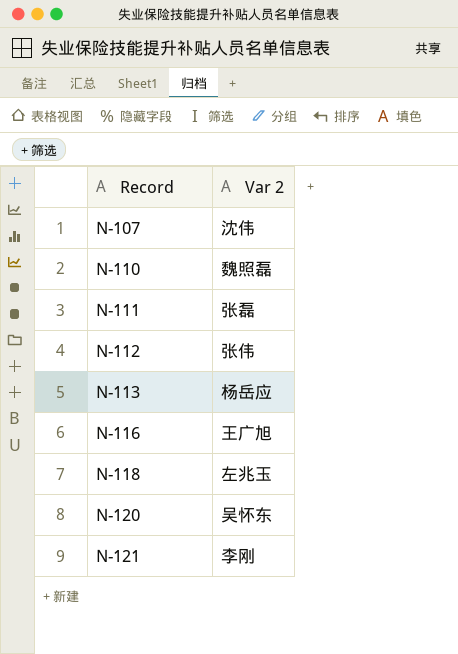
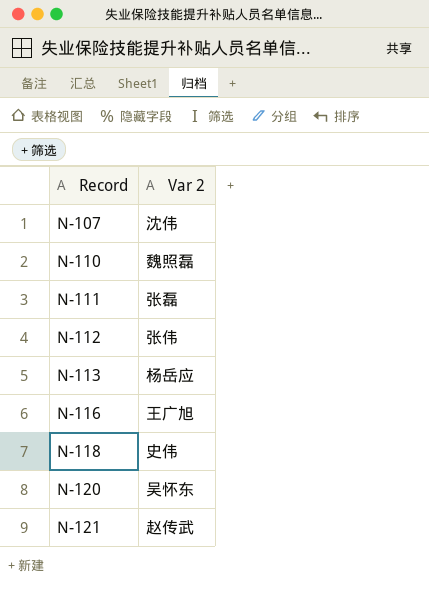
N-118 | Var 2: 左兆玉 -> 史伟
N-121 | Var 2: 李刚 -> 赵传武

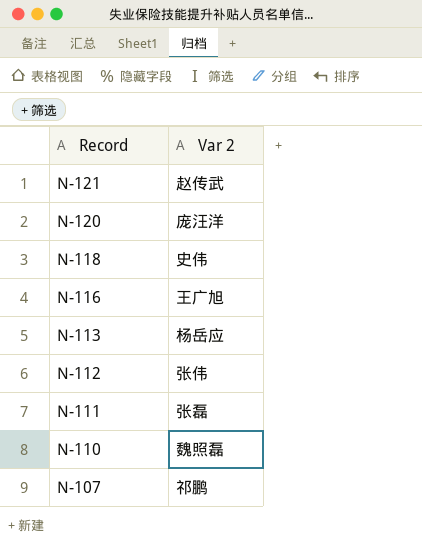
row order: Record ascending -> Record descending
N-120 | Var 2: 吴怀东 -> 庞汪洋
N-107 | Var 2: 沈伟 -> 祁鹏

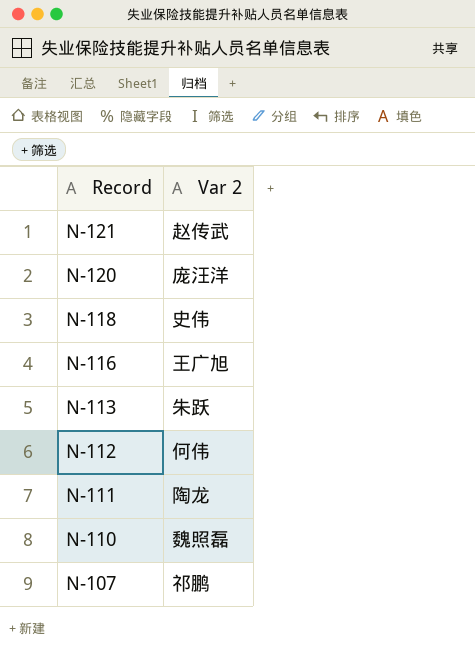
N-113 | Var 2: 杨岳应 -> 朱跃
N-112 | Var 2: 张伟 -> 何伟
N-111 | Var 2: 张磊 -> 陶龙

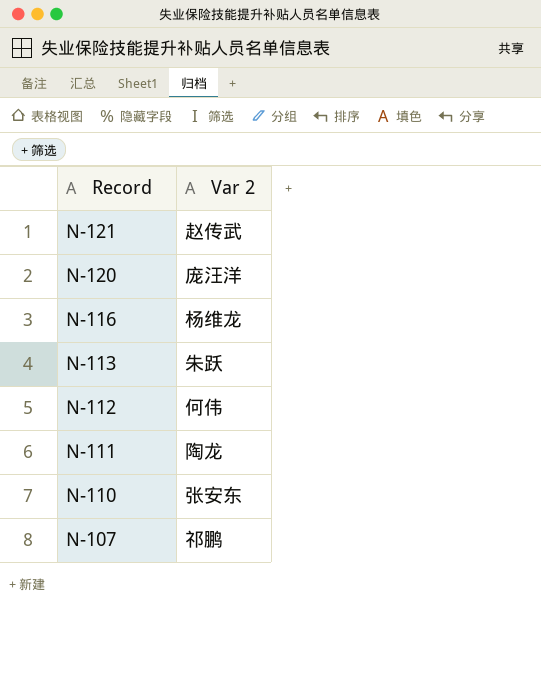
row N-118: 史伟 -> none
N-116 | Var 2: 王广旭 -> 杨维龙
N-110 | Var 2: 魏照磊 -> 张安东

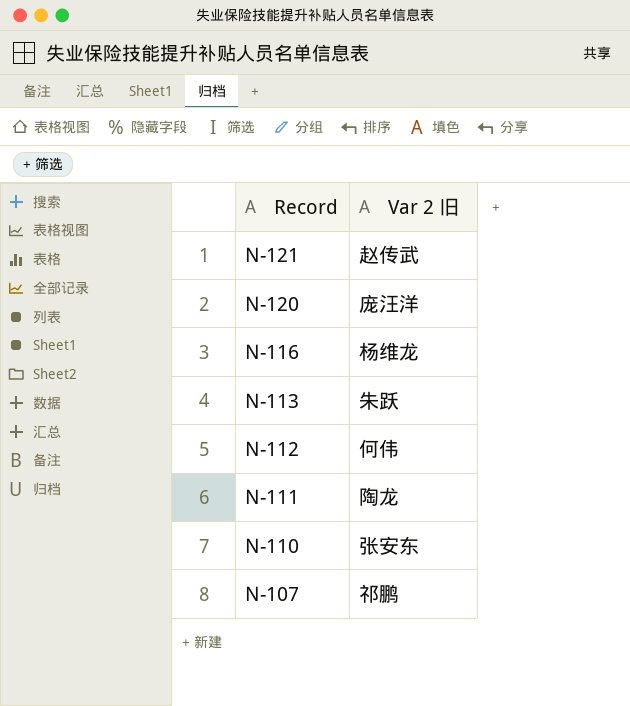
column name: Var 2 -> Var 2 旧

